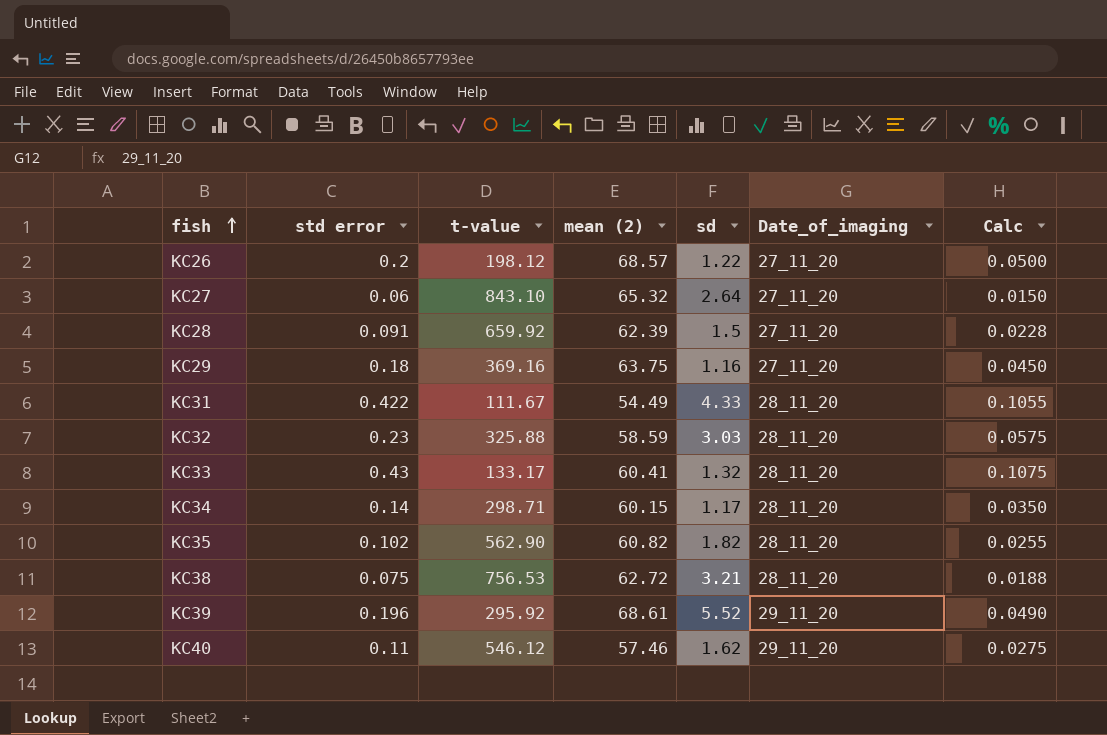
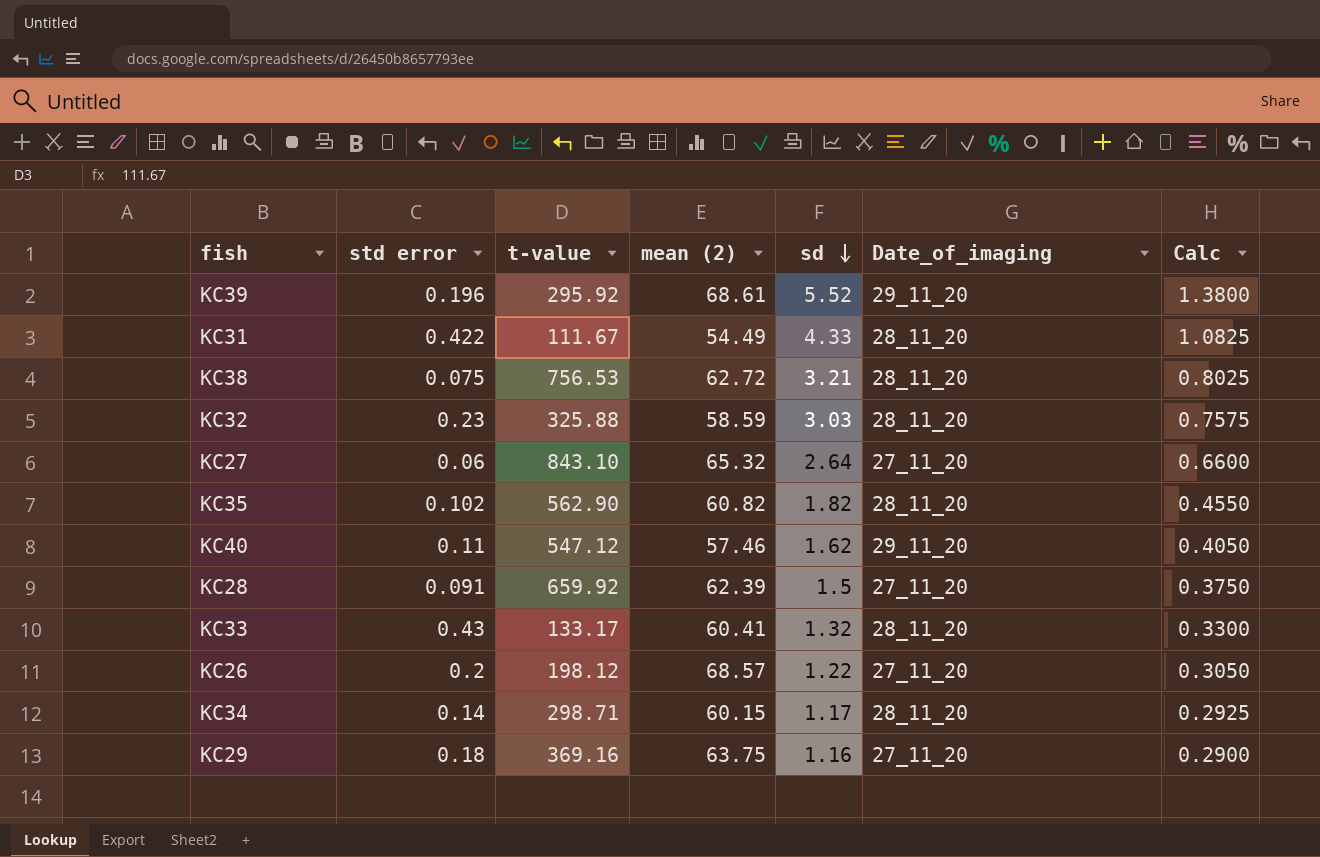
row order: fish ascending -> sd descending
column Calc | formula: [std error] * 0.25 -> [sd] * 0.25
KC40 | t-value: 546.12 -> 547.12

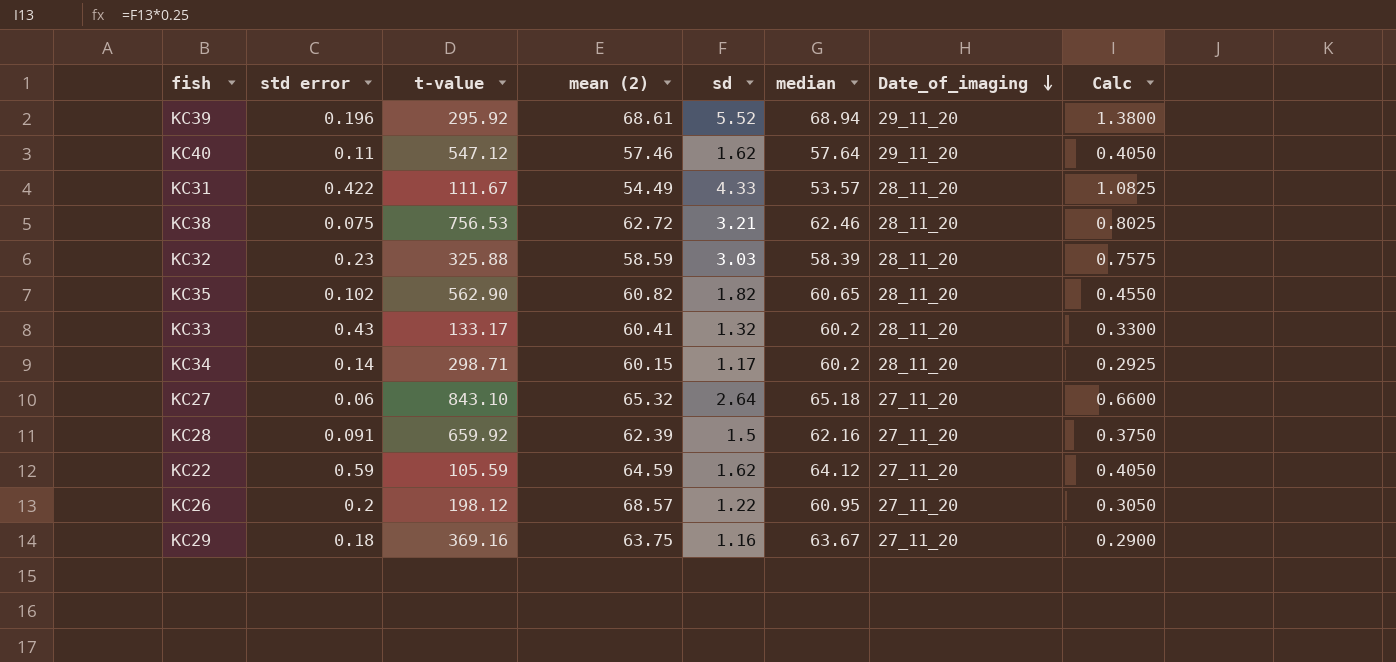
row order: sd descending -> Date_of_imaging descending
column median | position: none -> 6
row KC22: none -> 0.59 | 105.59 | 64.59 | 1.62 | 64.12 | 27_11_20 | 0.4050

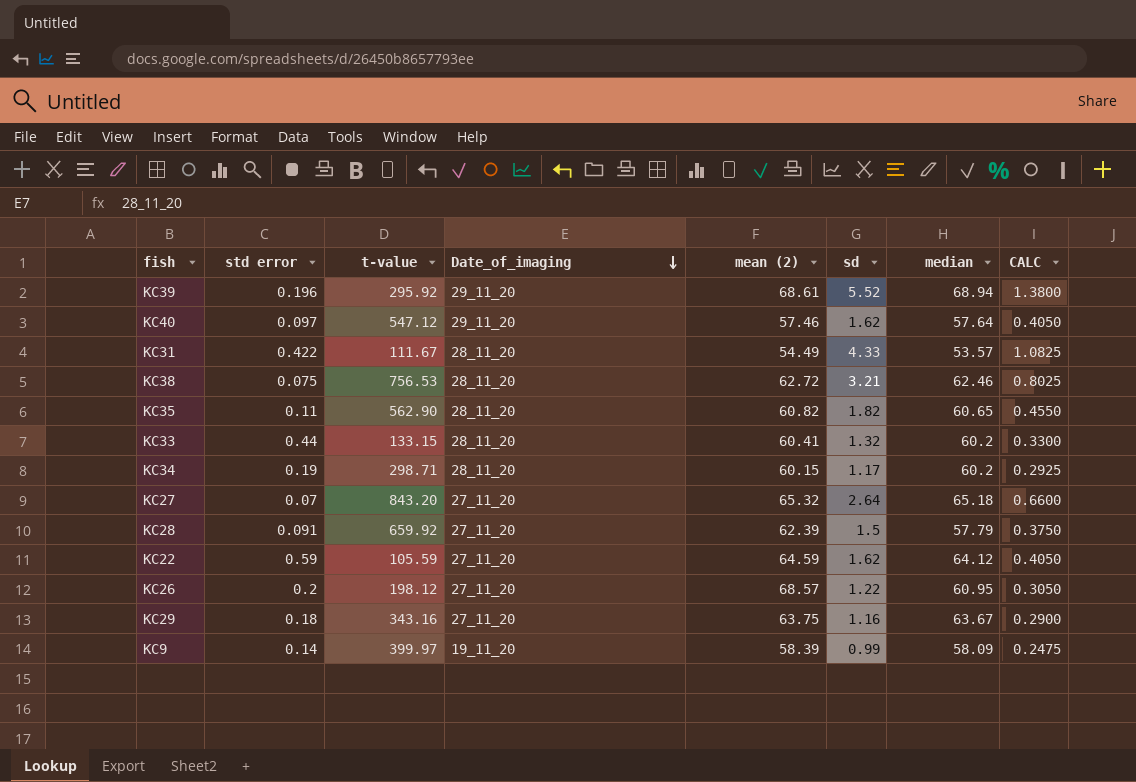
column Date_of_imaging | position: 7 -> 4
column name: Calc -> CALC
row KC32: 0.23 | 325.88 | 58.59 | 3.03 | 58.39 | 28_11_20 | 0.7575 -> none
KC40 | std error: 0.11 -> 0.097
KC35 | std error: 0.102 -> 0.11
KC33 | std error: 0.43 -> 0.44
KC33 | t-value: 133.17 -> 133.15
KC34 | std error: 0.14 -> 0.19
KC27 | std error: 0.06 -> 0.07
KC27 | t-value: 843.10 -> 843.20
KC28 | median: 62.16 -> 57.79
KC29 | t-value: 369.16 -> 343.16
row KC9: none -> 0.14 | 399.97 | 19_11_20 | 58.39 | 0.99 | 58.09 | 0.2475

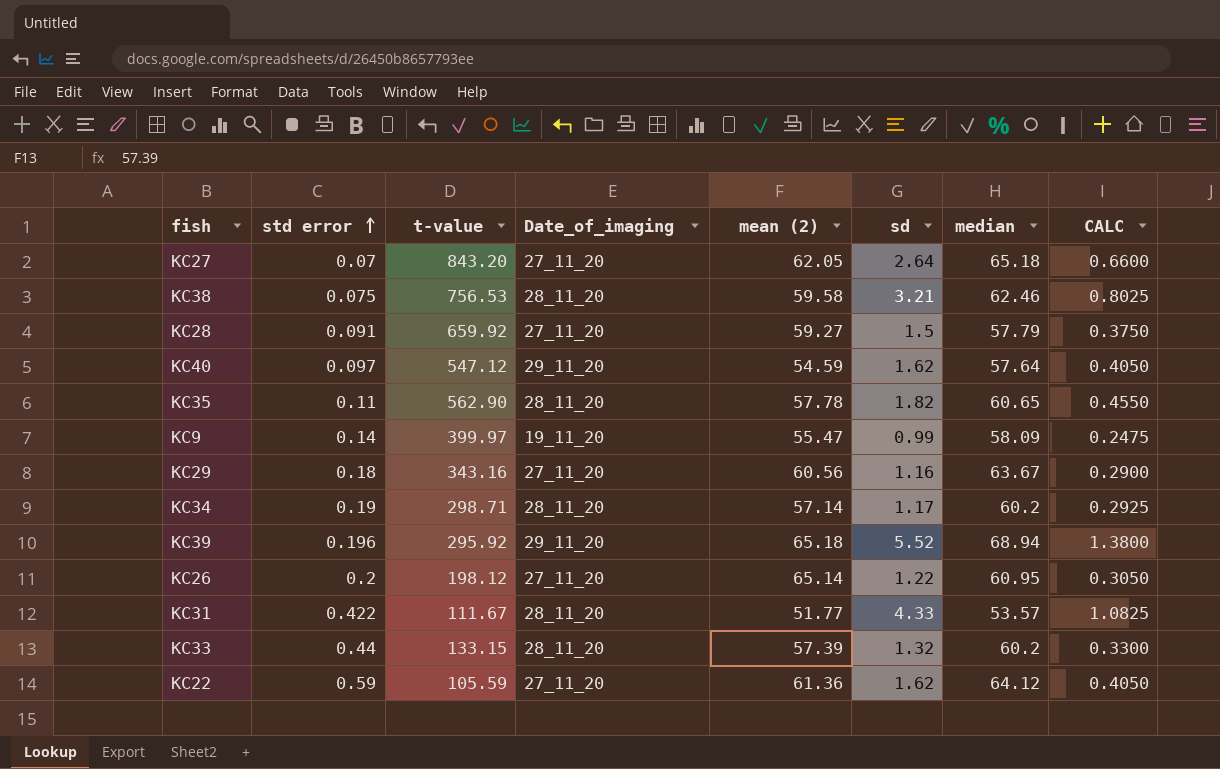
row order: Date_of_imaging descending -> std error ascending
KC27 | mean (2): 65.32 -> 62.05
KC38 | mean (2): 62.72 -> 59.58
KC28 | mean (2): 62.39 -> 59.27
KC40 | mean (2): 57.46 -> 54.59
KC35 | mean (2): 60.82 -> 57.78
KC9 | mean (2): 58.39 -> 55.47
KC29 | mean (2): 63.75 -> 60.56
KC34 | mean (2): 60.15 -> 57.14
KC39 | mean (2): 68.61 -> 65.18
KC26 | mean (2): 68.57 -> 65.14
KC31 | mean (2): 54.49 -> 51.77
KC33 | mean (2): 60.41 -> 57.39
KC22 | mean (2): 64.59 -> 61.36

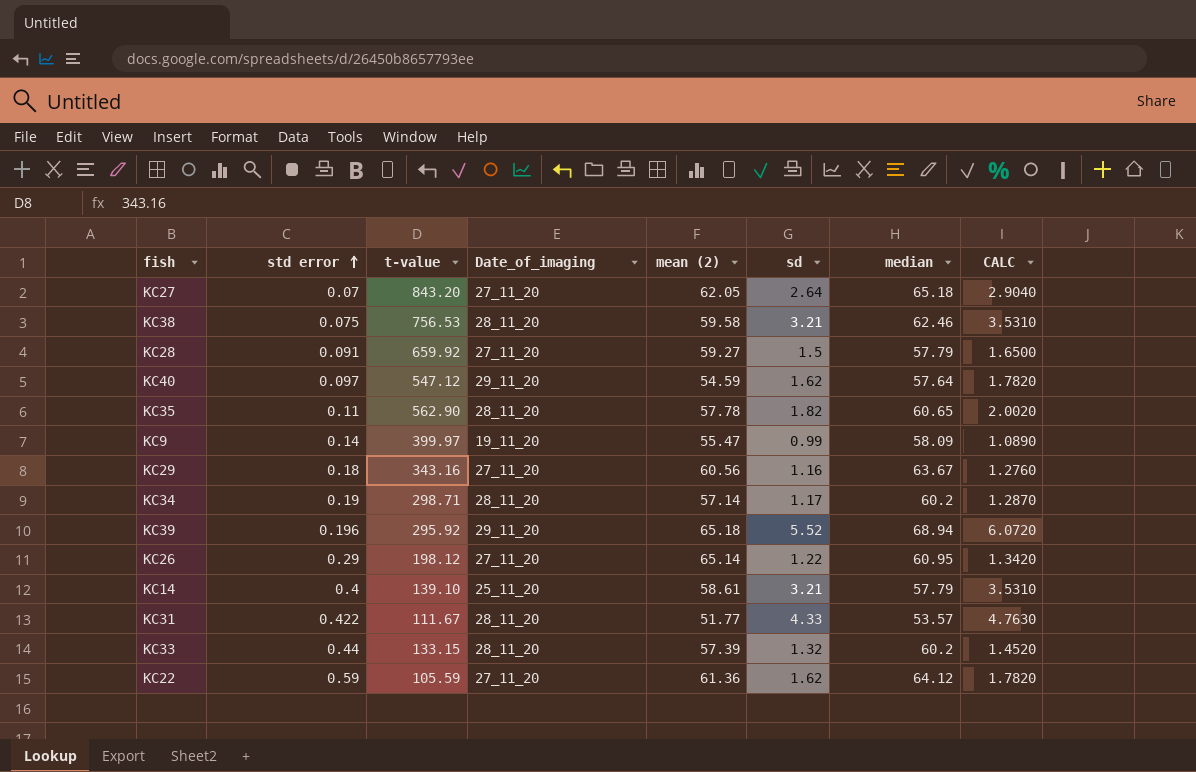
column CALC | formula: [sd] * 0.25 -> [sd] * 1.1
KC26 | std error: 0.2 -> 0.29
row KC14: none -> 0.4 | 139.10 | 25_11_20 | 58.61 | 3.21 | 57.79 | 3.5310

